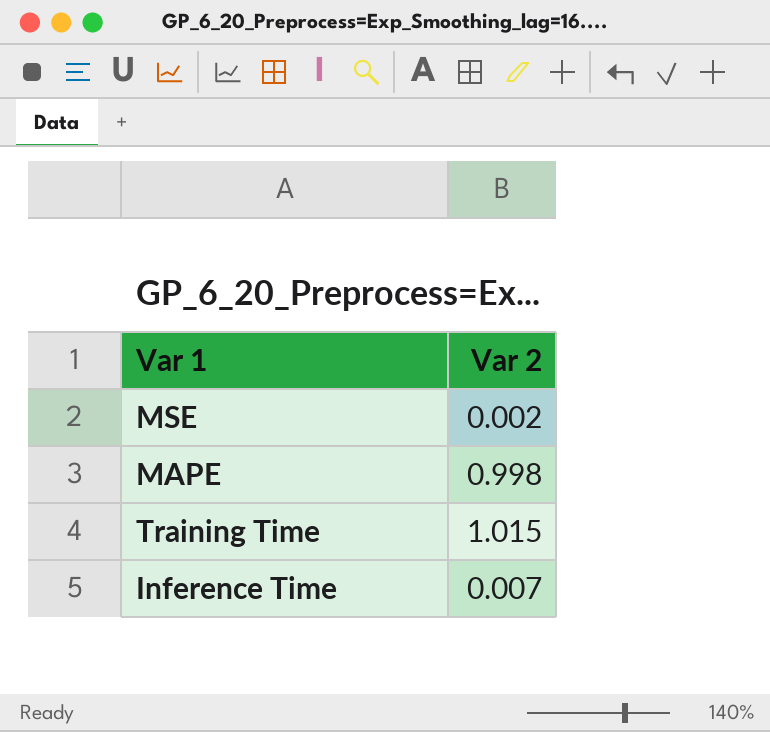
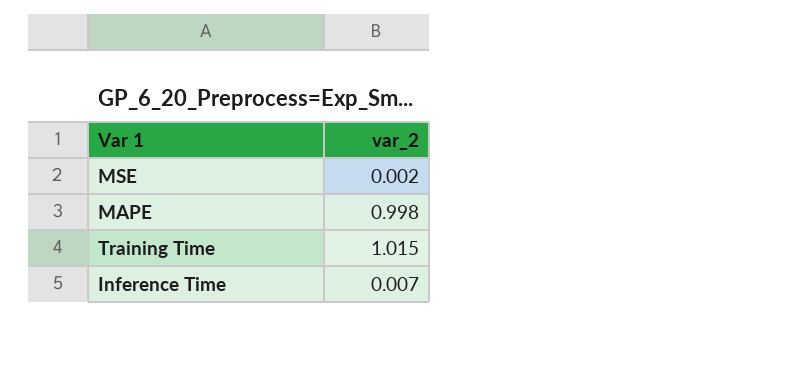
column name: Var 2 -> var_2

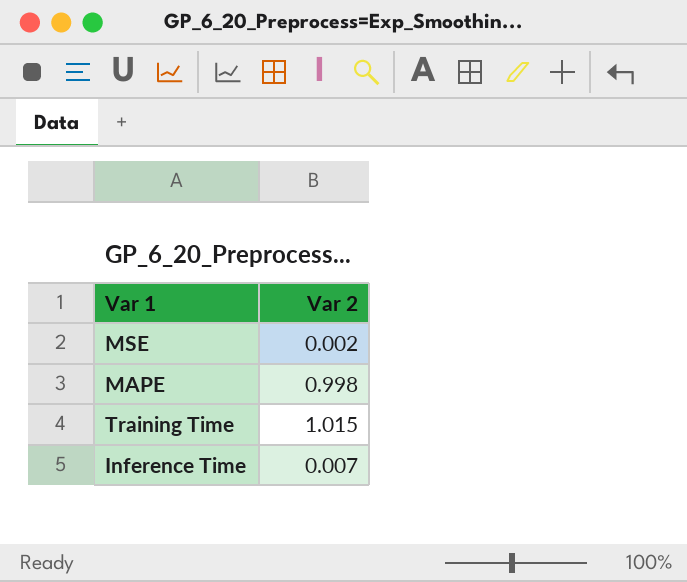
column name: var_2 -> Var 2

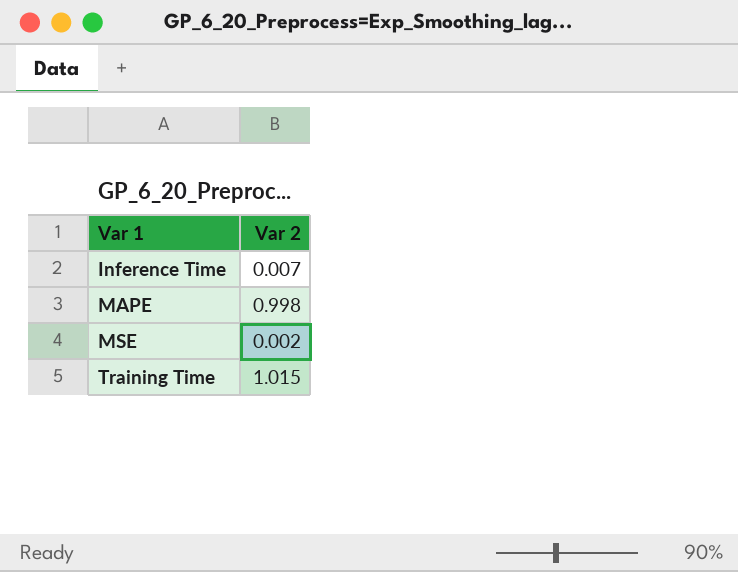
row order: none -> Var 1 ascending

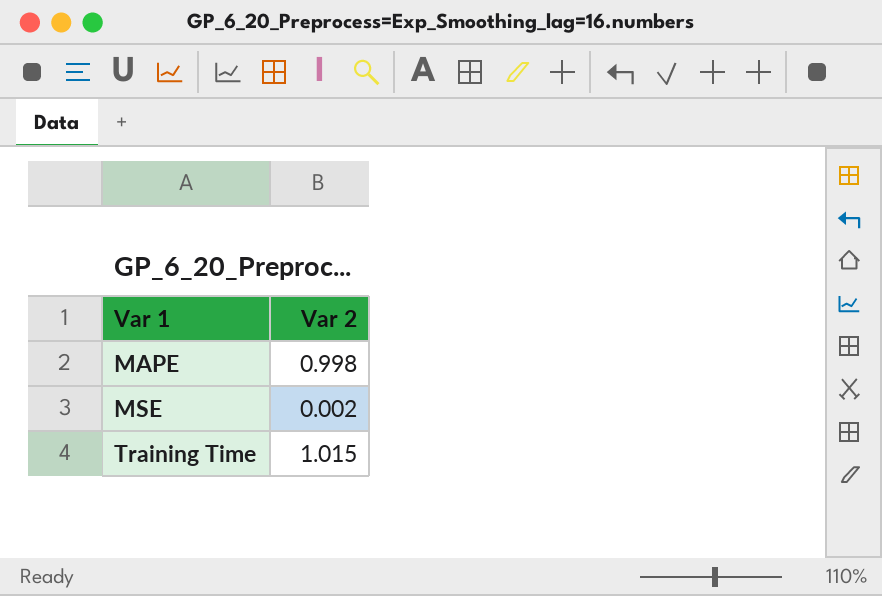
row Inference Time: 0.007 -> none

